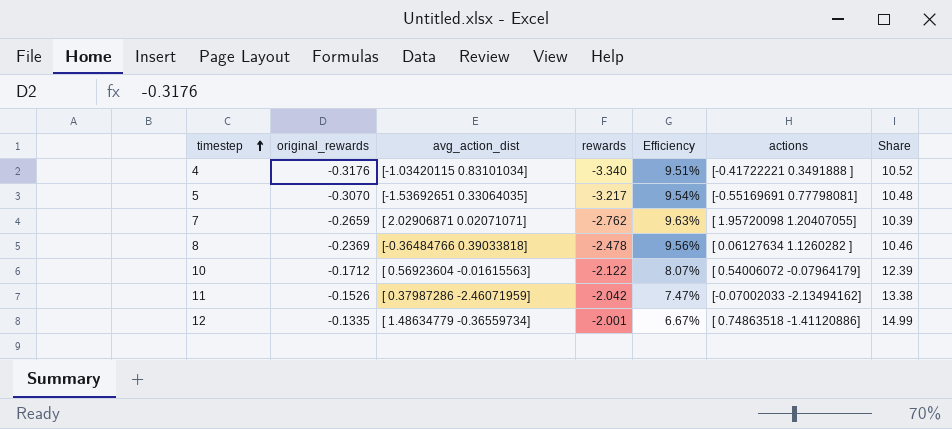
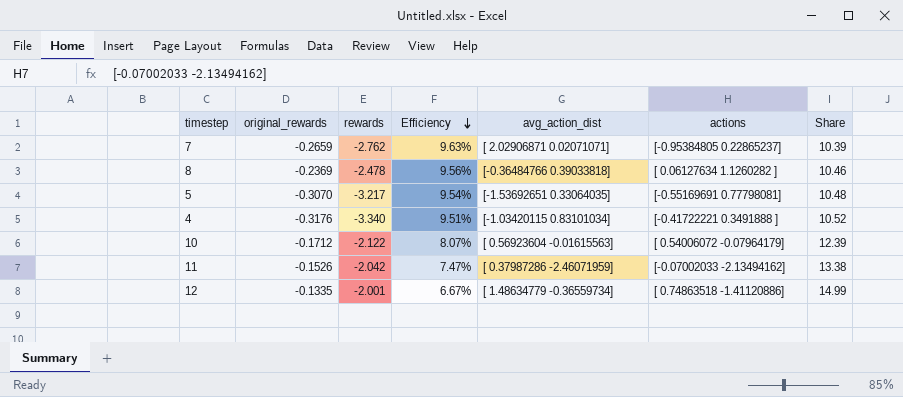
row order: timestep ascending -> Efficiency descending
column avg_action_dist | position: 3 -> 5
7 | actions: [ 1.95720098 1.20407055] -> [-0.95384805 0.22865237]

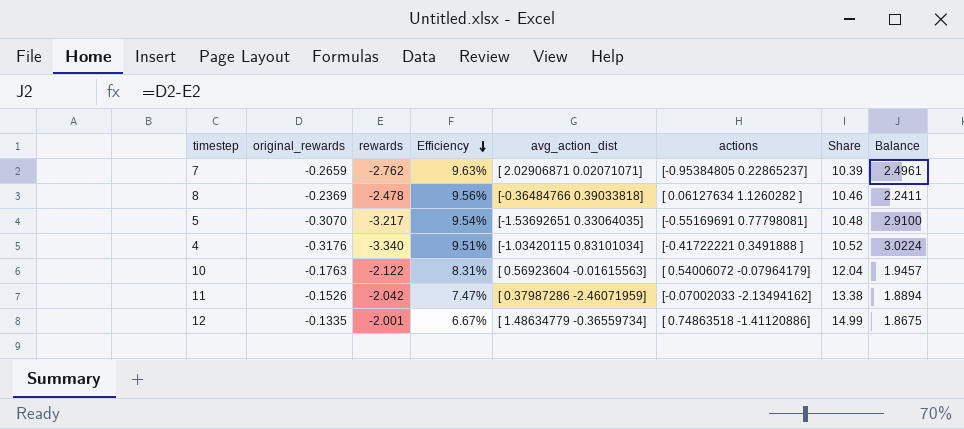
column Balance | formula: none -> [original_rewards] - [rewards]
10 | original_rewards: -0.1712 -> -0.1763
10 | Efficiency: 8.07% -> 8.31%
10 | Share: 12.39 -> 12.04

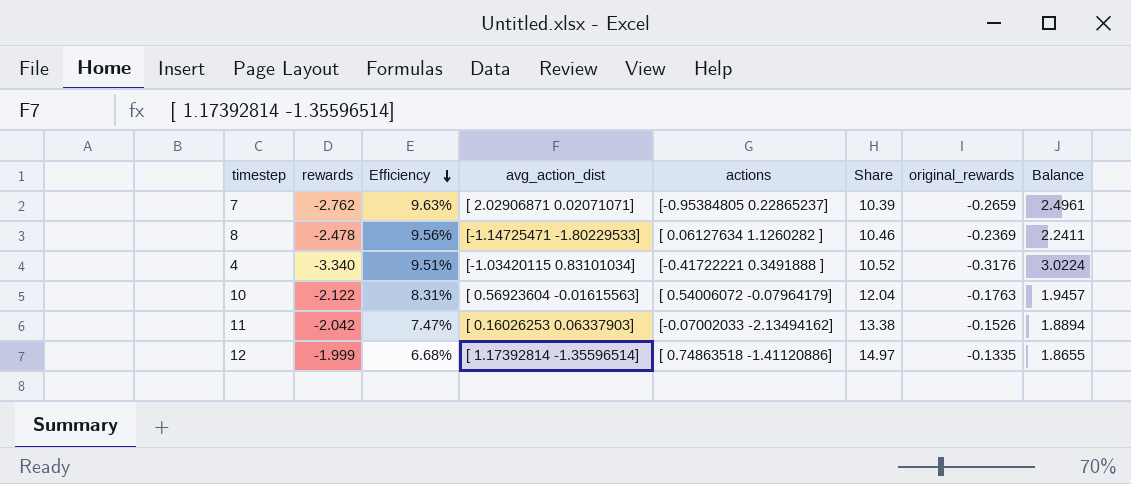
column original_rewards | position: 2 -> 7
row 5: -0.3070 | -3.217 | 9.54% | [-1.53692651 0.33064035] | [-0.55169691 0.77798081] | 10.48 | 2.9100 -> none
8 | avg_action_dist: [-0.36484766 0.39033818] -> [-1.14725471 -1.80229533]
11 | avg_action_dist: [ 0.37987286 -2.46071959] -> [ 0.16026253 0.06337903]
12 | rewards: -2.001 -> -1.999
12 | Efficiency: 6.67% -> 6.68%
12 | avg_action_dist: [ 1.48634779 -0.36559734] -> [ 1.17392814 -1.35596514]
12 | Share: 14.99 -> 14.97
12 | Balance: 1.8675 -> 1.8655

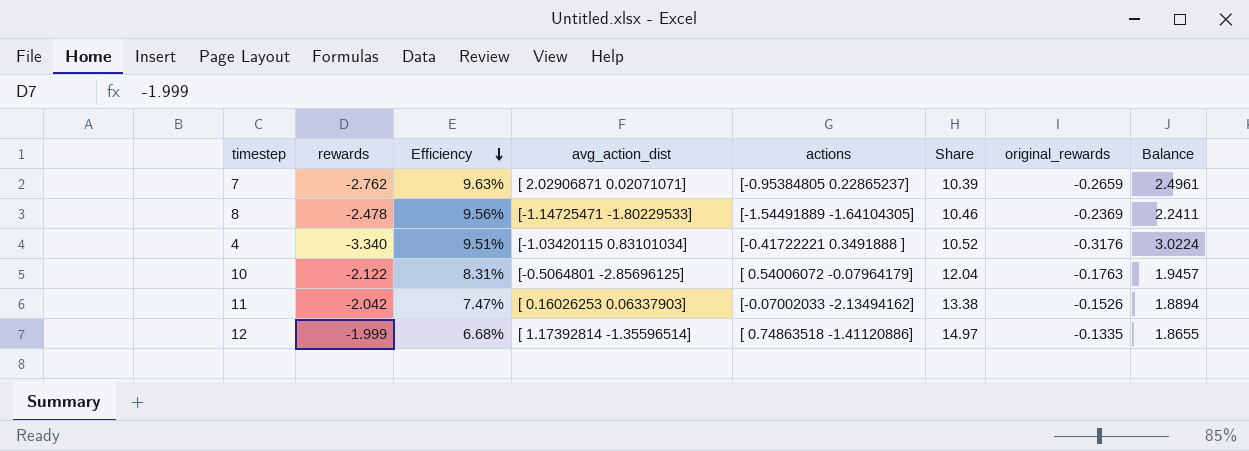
8 | actions: [ 0.06127634 1.1260282 ] -> [-1.54491889 -1.64104305]
10 | avg_action_dist: [ 0.56923604 -0.01615563] -> [-0.5064801 -2.85696125]

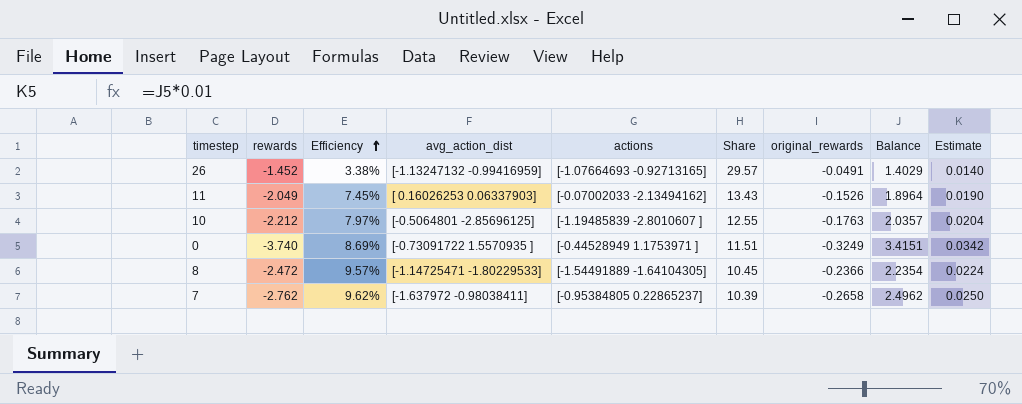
row order: Efficiency descending -> Efficiency ascending
column Estimate | formula: none -> [Balance] * 0.01
row 4: -3.340 | 9.51% | [-1.03420115 0.83101034] | [-0.41722221 0.3491888 ] | 10.52 | -0.3176 | 3.0224 -> none
row 12: -1.999 | 6.68% | [ 1.17392814 -1.35596514] | [ 0.74863518 -1.41120886] | 14.97 | -0.1335 | 1.8655 -> none
row 26: none -> -1.452 | 3.38% | [-1.13247132 -0.99416959] | [-1.07664693 -0.92713165] | 29.57 | -0.0491 | 1.4029 | 0.0140
11 | rewards: -2.042 -> -2.049
11 | Efficiency: 7.47% -> 7.45%
11 | Share: 13.38 -> 13.43
11 | Balance: 1.8894 -> 1.8964
10 | rewards: -2.122 -> -2.212
10 | Efficiency: 8.31% -> 7.97%
10 | actions: [ 0.54006072 -0.07964179] -> [-1.19485839 -2.8010607 ]
10 | Share: 12.04 -> 12.55
10 | Balance: 1.9457 -> 2.0357
row 0: none -> -3.740 | 8.69% | [-0.73091722 1.5570935 ] | [-0.44528949 1.1753971 ] | 11.51 | -0.3249 | 3.4151 | 0.0342
8 | rewards: -2.478 -> -2.472
8 | Efficiency: 9.56% -> 9.57%
8 | Share: 10.46 -> 10.45
8 | original_rewards: -0.2369 -> -0.2366
8 | Balance: 2.2411 -> 2.2354
7 | Efficiency: 9.63% -> 9.62%
7 | avg_action_dist: [ 2.02906871 0.02071071] -> [-1.637972 -0.98038411]
7 | original_rewards: -0.2659 -> -0.2658
7 | Balance: 2.4961 -> 2.4962

